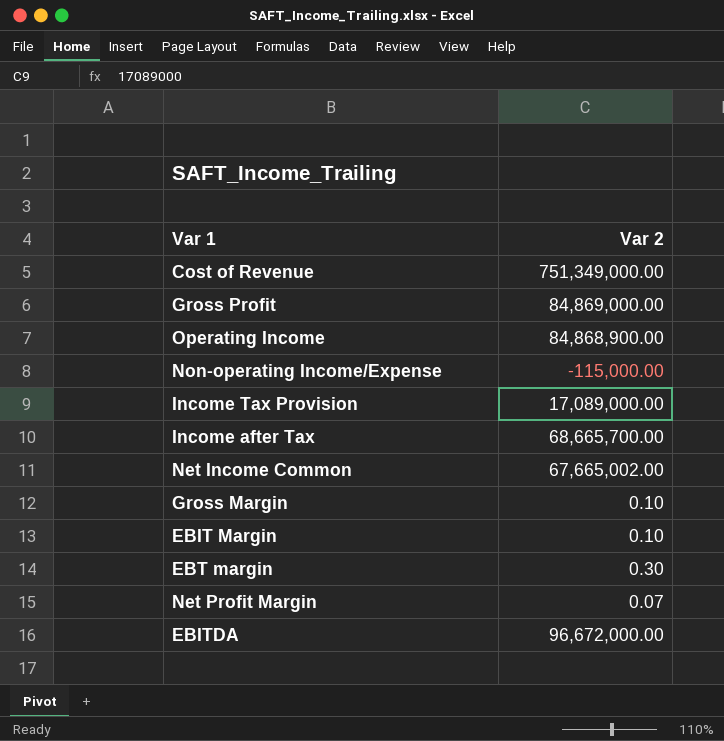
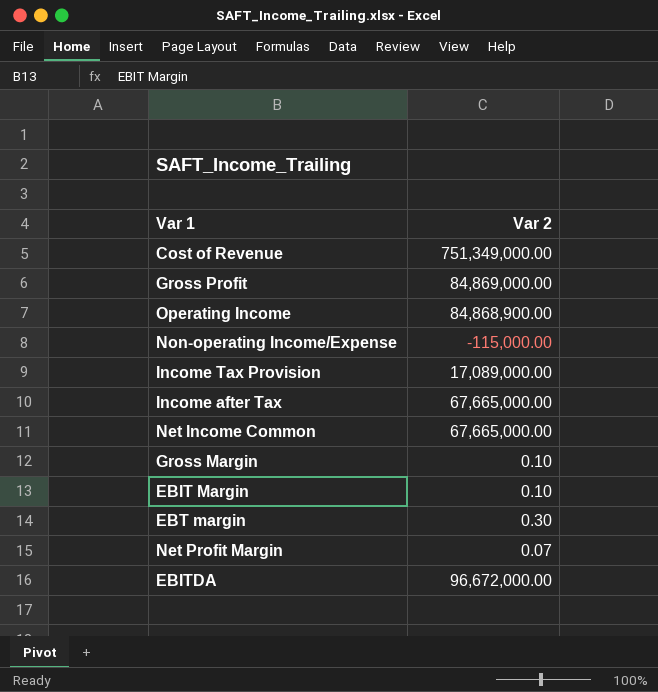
Income after Tax | Var 2: 68,665,700.00 -> 67,665,000.00
Net Income Common | Var 2: 67,665,002.00 -> 67,665,000.00

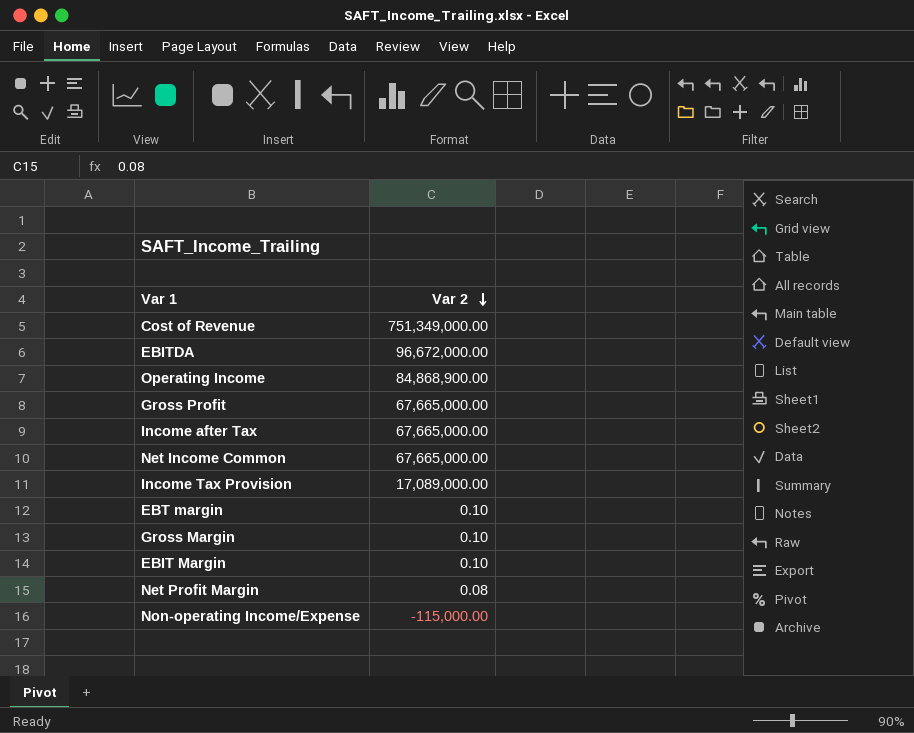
row order: none -> Var 2 descending
Gross Profit | Var 2: 84,869,000.00 -> 67,665,000.00
EBT margin | Var 2: 0.30 -> 0.10
Net Profit Margin | Var 2: 0.07 -> 0.08

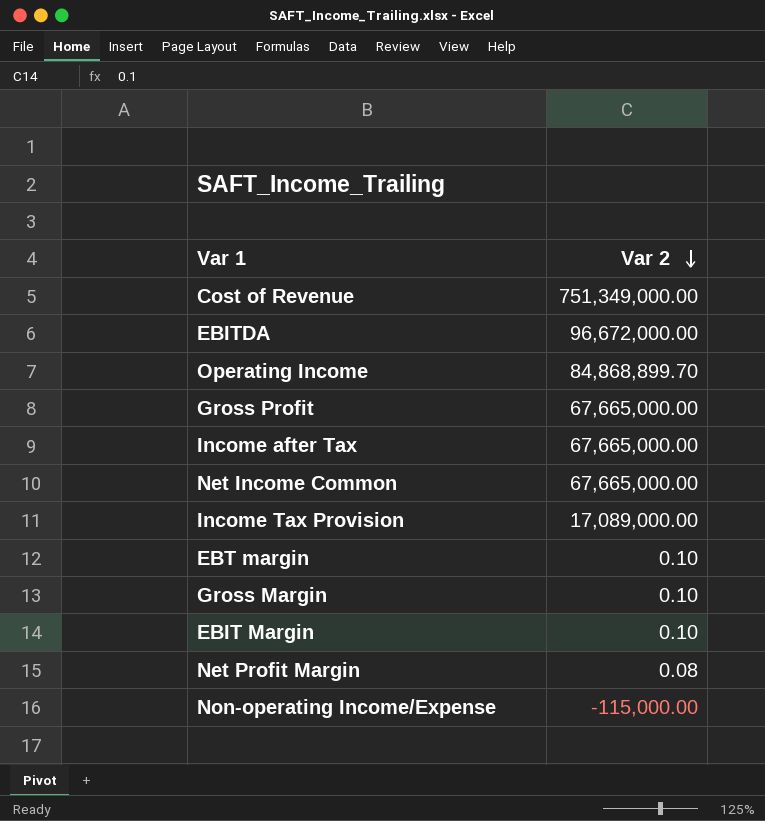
Operating Income | Var 2: 84,868,900.00 -> 84,868,899.70

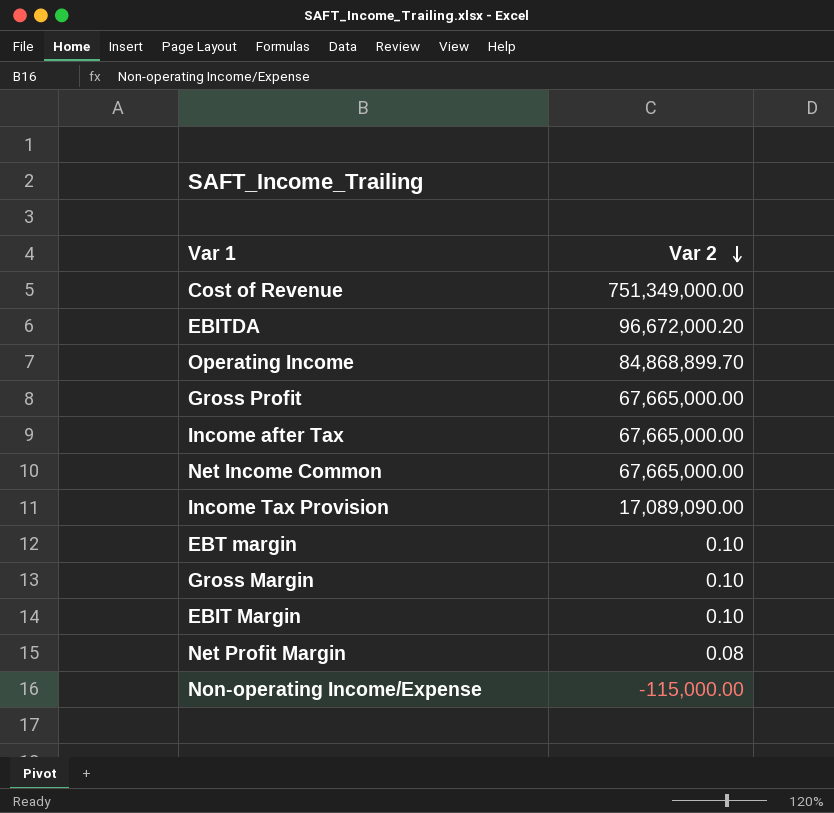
EBITDA | Var 2: 96,672,000.00 -> 96,672,000.20
Income Tax Provision | Var 2: 17,089,000.00 -> 17,089,090.00

